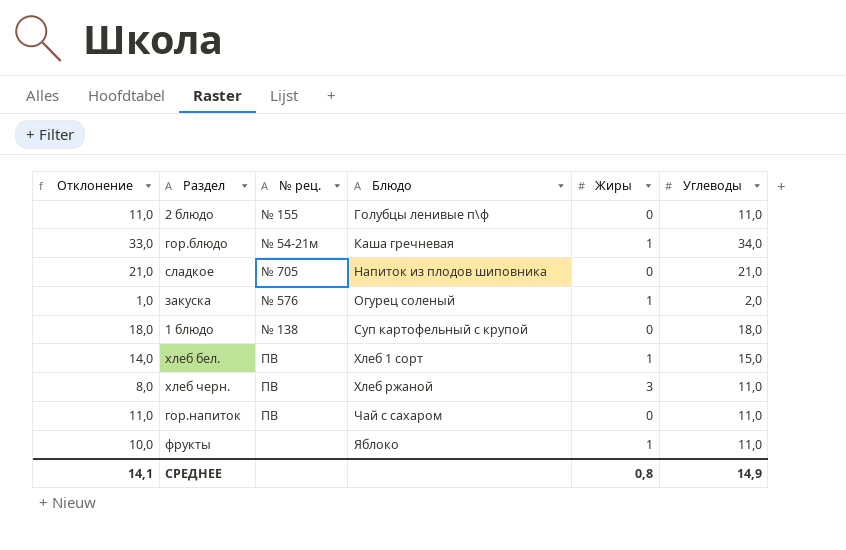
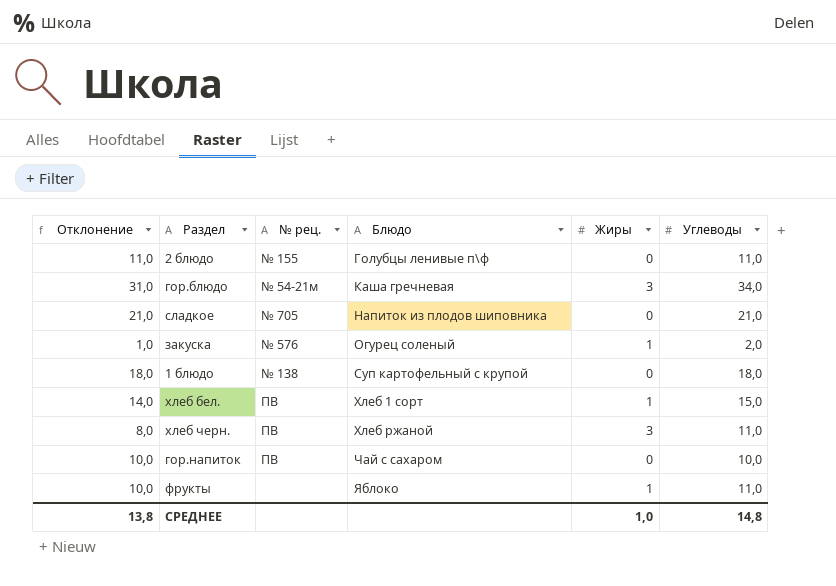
гор.блюдо | Отклонение: 33,0 -> 31,0
гор.блюдо | Жиры: 1 -> 3
гор.напиток | Отклонение: 11,0 -> 10,0
гор.напиток | Углеводы: 11,0 -> 10,0
СРЕДНЕЕ | Отклонение: 14,1 -> 13,8
СРЕДНЕЕ | Жиры: 0,8 -> 1,0
СРЕДНЕЕ | Углеводы: 14,9 -> 14,8

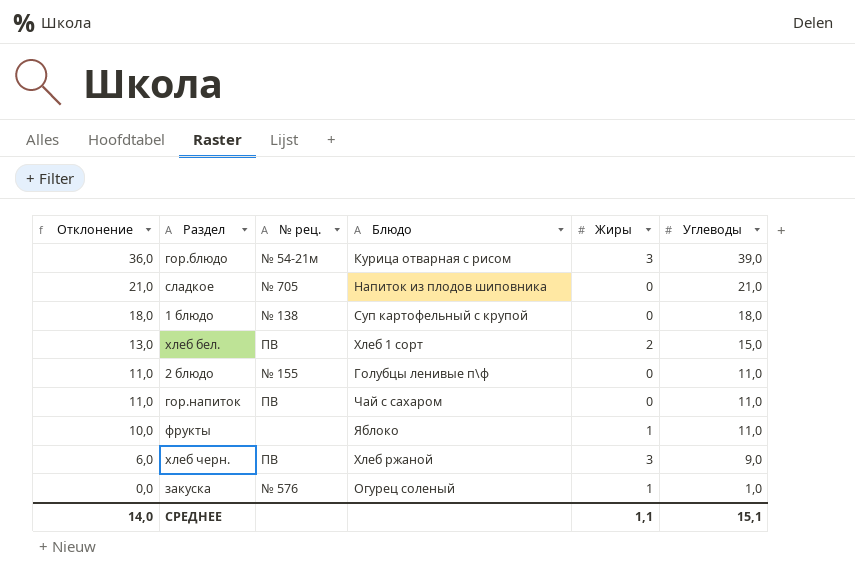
row order: Блюдо ascending -> Отклонение descending
гор.блюдо | Отклонение: 31,0 -> 36,0
гор.блюдо | Блюдо: Каша гречневая -> Курица отварная с рисом
гор.блюдо | Углеводы: 34,0 -> 39,0
хлеб бел. | Отклонение: 14,0 -> 13,0
хлеб бел. | Жиры: 1 -> 2
гор.напиток | Отклонение: 10,0 -> 11,0
гор.напиток | Углеводы: 10,0 -> 11,0
хлеб черн. | Отклонение: 8,0 -> 6,0
хлеб черн. | Углеводы: 11,0 -> 9,0
закуска | Отклонение: 1,0 -> 0,0
закуска | Углеводы: 2,0 -> 1,0
СРЕДНЕЕ | Отклонение: 13,8 -> 14,0
СРЕДНЕЕ | Жиры: 1,0 -> 1,1
СРЕДНЕЕ | Углеводы: 14,8 -> 15,1

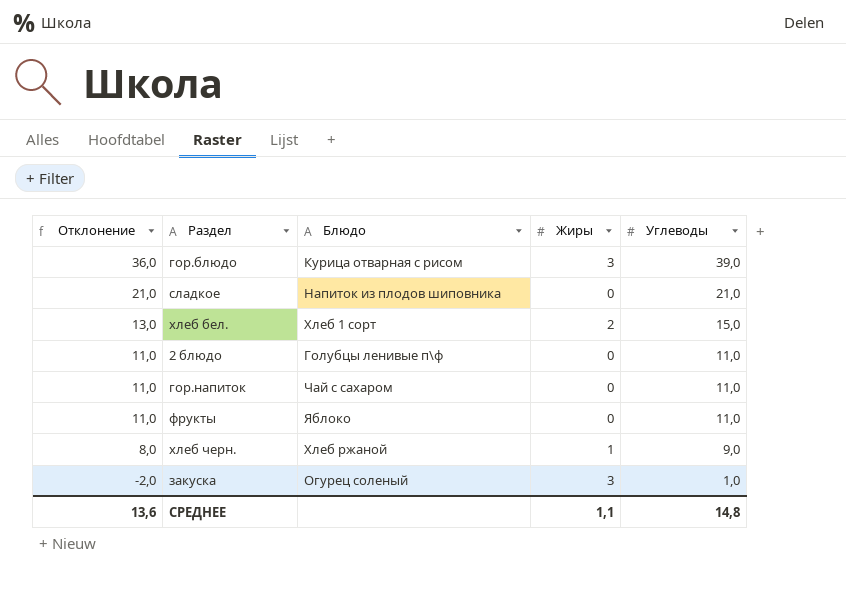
column № рец. | position: 3 -> none
row 1 блюдо: 18,0 | № 138 | Суп картофельный с крупой | 0 | 18,0 -> none
фрукты | Отклонение: 10,0 -> 11,0
фрукты | Жиры: 1 -> 0
хлеб черн. | Отклонение: 6,0 -> 8,0
хлеб черн. | Жиры: 3 -> 1
закуска | Отклонение: 0,0 -> -2,0
закуска | Жиры: 1 -> 3
СРЕДНЕЕ | Отклонение: 14,0 -> 13,6
СРЕДНЕЕ | Углеводы: 15,1 -> 14,8

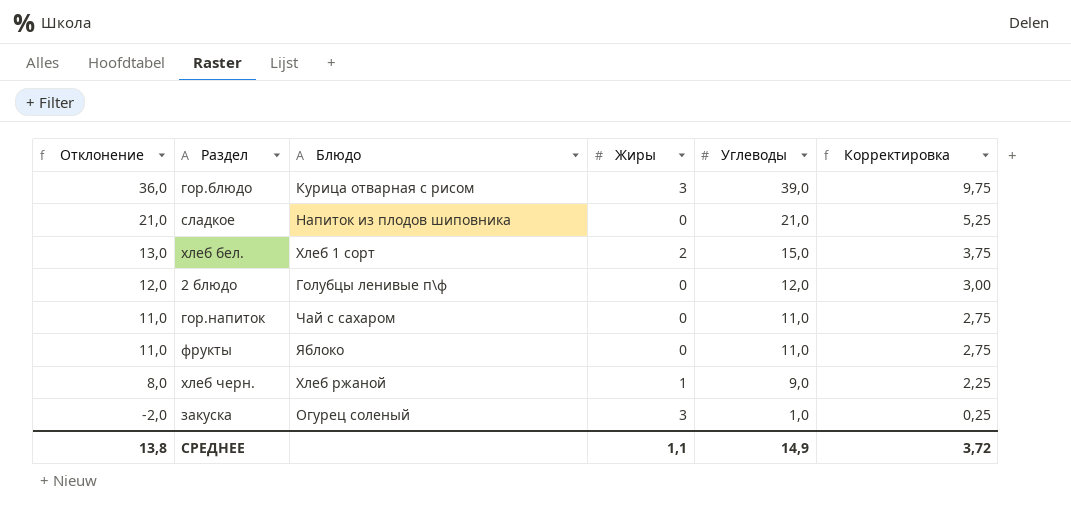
column Корректировка | formula: none -> [Углеводы] * 0,25
2 блюдо | Отклонение: 11,0 -> 12,0
2 блюдо | Углеводы: 11,0 -> 12,0
СРЕДНЕЕ | Отклонение: 13,6 -> 13,8
СРЕДНЕЕ | Углеводы: 14,8 -> 14,9

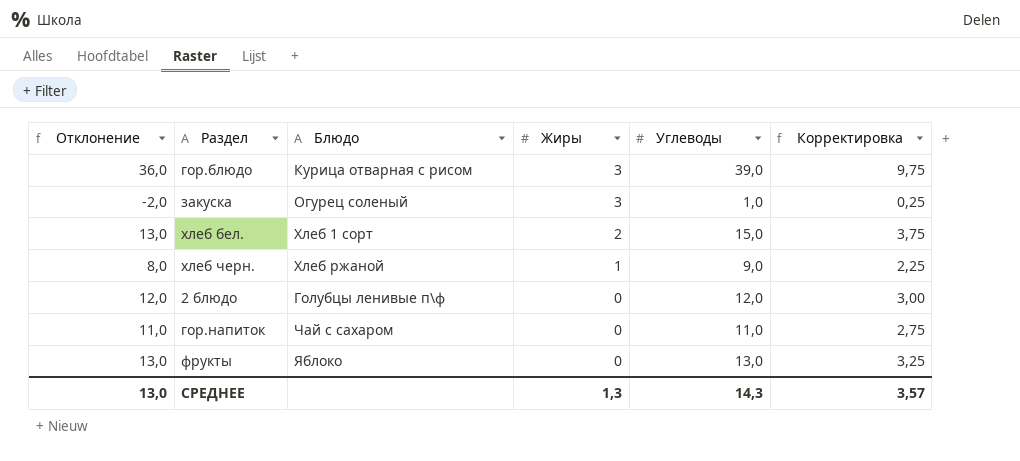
row order: Отклонение descending -> Жиры descending
row сладкое: 21,0 | Напиток из плодов шиповника | 0 | 21,0 | 5,25 -> none
фрукты | Отклонение: 11,0 -> 13,0
фрукты | Углеводы: 11,0 -> 13,0
фрукты | Корректировка: 2,75 -> 3,25
СРЕДНЕЕ | Отклонение: 13,8 -> 13,0
СРЕДНЕЕ | Жиры: 1,1 -> 1,3
СРЕДНЕЕ | Углеводы: 14,9 -> 14,3
СРЕДНЕЕ | Корректировка: 3,72 -> 3,57

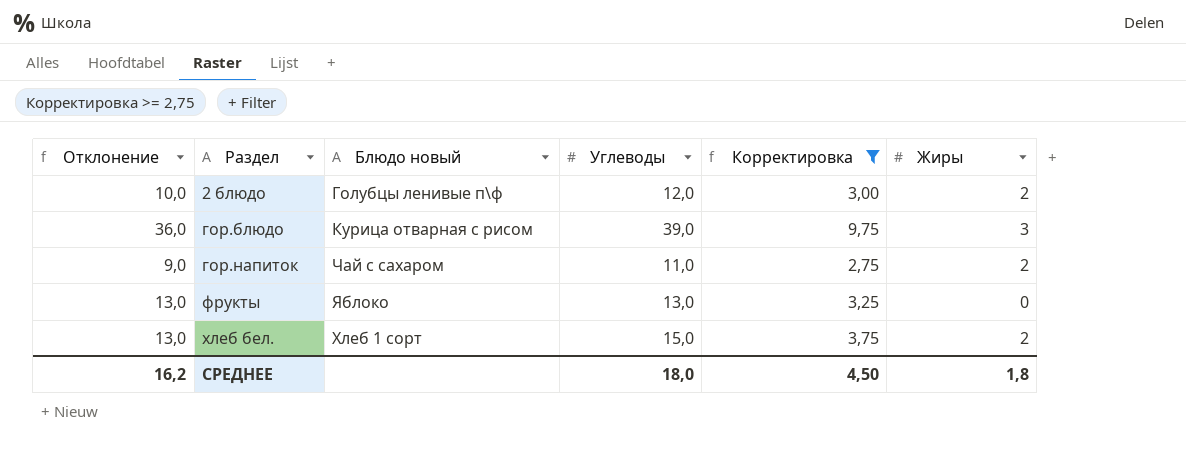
filter: none -> Корректировка >= 2,75
row order: Жиры descending -> Раздел ascending
column name: Блюдо -> Блюдо новый
column Жиры | position: 4 -> 6
2 блюдо | Отклонение: 12,0 -> 10,0
2 блюдо | Жиры: 0 -> 2
гор.напиток | Отклонение: 11,0 -> 9,0
гор.напиток | Жиры: 0 -> 2
СРЕДНЕЕ | Отклонение: 13,0 -> 16,2
СРЕДНЕЕ | Углеводы: 14,3 -> 18,0
СРЕДНЕЕ | Корректировка: 3,57 -> 4,50
СРЕДНЕЕ | Жиры: 1,3 -> 1,8

